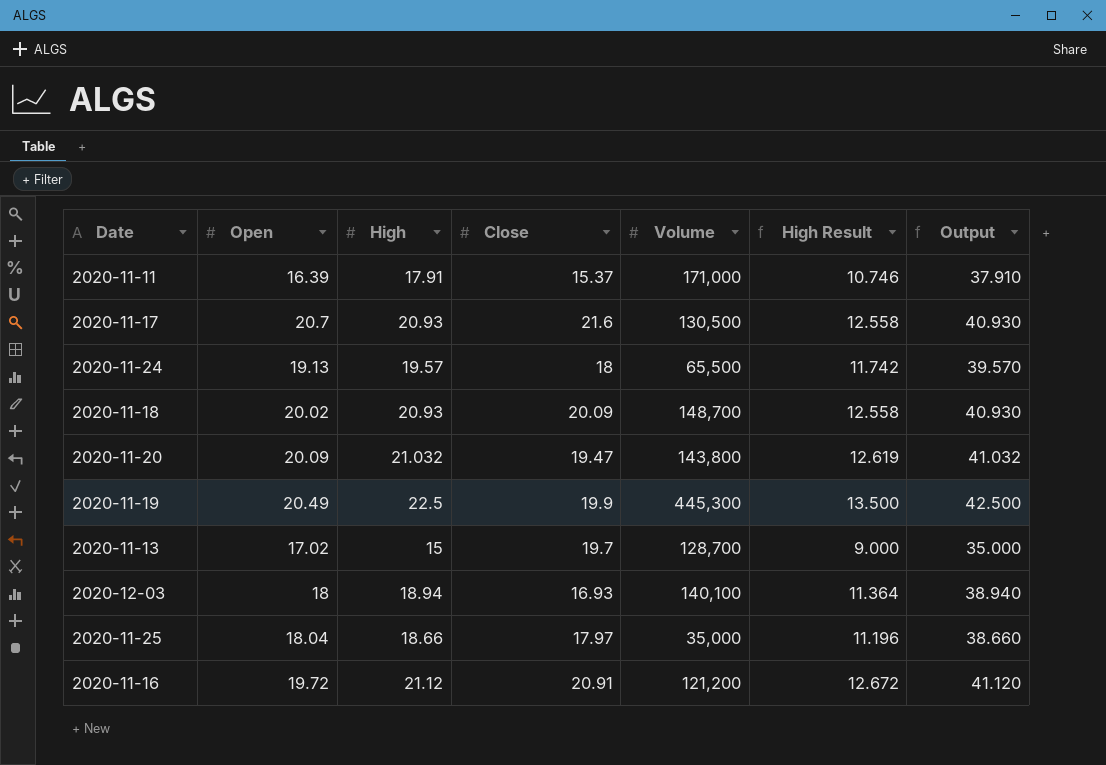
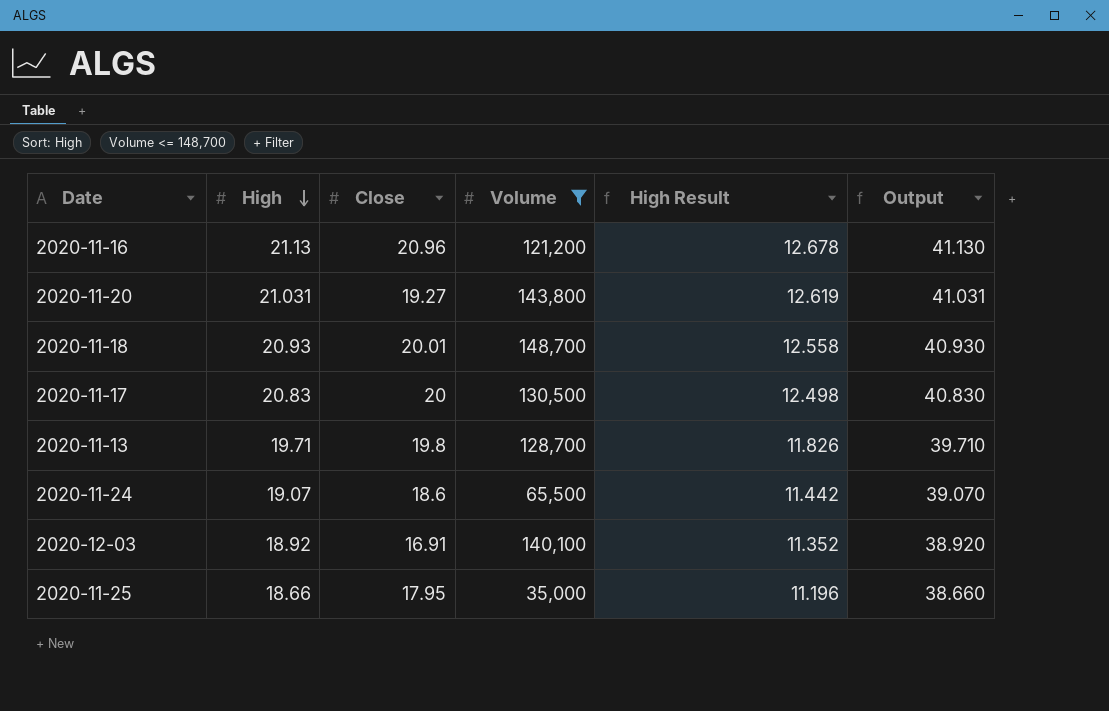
filter: none -> Volume <= 148,700
row order: none -> High descending
column Open | position: 2 -> none
2020-11-16 | High: 21.12 -> 21.13
2020-11-16 | Close: 20.91 -> 20.96
2020-11-16 | High Result: 12.672 -> 12.678
2020-11-16 | Output: 41.120 -> 41.130
2020-11-20 | High: 21.032 -> 21.031
2020-11-20 | Close: 19.47 -> 19.27
2020-11-20 | Output: 41.032 -> 41.031
2020-11-18 | Close: 20.09 -> 20.01
2020-11-17 | High: 20.93 -> 20.83
2020-11-17 | Close: 21.6 -> 20
2020-11-17 | High Result: 12.558 -> 12.498
2020-11-17 | Output: 40.930 -> 40.830
2020-11-13 | High: 15 -> 19.71
2020-11-13 | Close: 19.7 -> 19.8
2020-11-13 | High Result: 9.000 -> 11.826
2020-11-13 | Output: 35.000 -> 39.710
2020-11-24 | High: 19.57 -> 19.07
2020-11-24 | Close: 18 -> 18.6
2020-11-24 | High Result: 11.742 -> 11.442
2020-11-24 | Output: 39.570 -> 39.070
2020-12-03 | High: 18.94 -> 18.92
2020-12-03 | Close: 16.93 -> 16.91
2020-12-03 | High Result: 11.364 -> 11.352
2020-12-03 | Output: 38.940 -> 38.920
2020-11-25 | Close: 17.97 -> 17.95

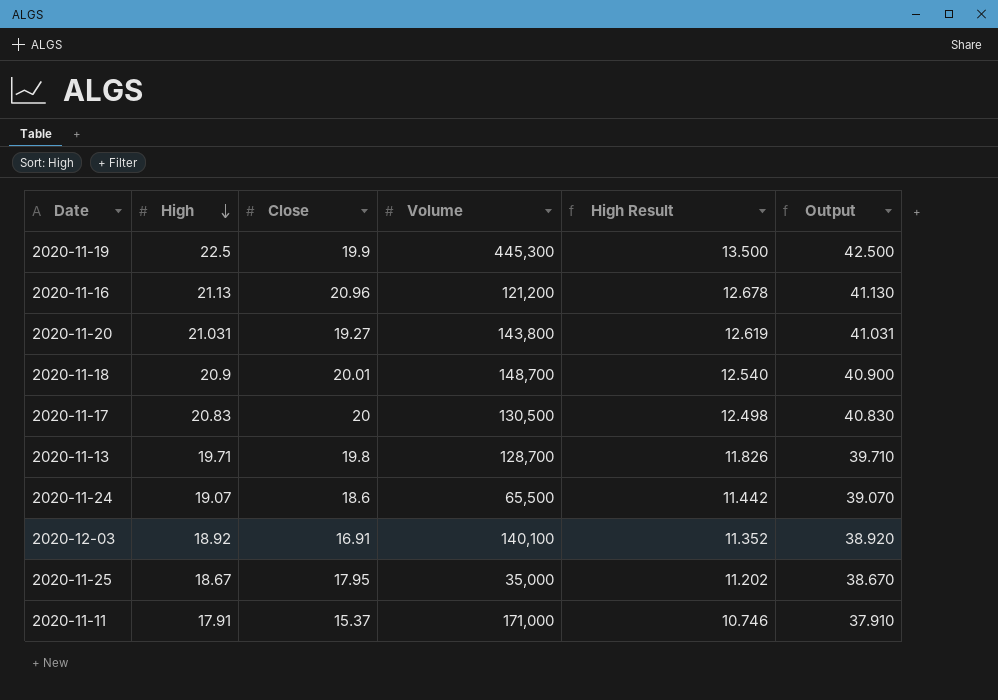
filter: Volume <= 148,700 -> none
2020-11-18 | High: 20.93 -> 20.9
2020-11-18 | High Result: 12.558 -> 12.540
2020-11-18 | Output: 40.930 -> 40.900
2020-11-25 | High: 18.66 -> 18.67
2020-11-25 | High Result: 11.196 -> 11.202
2020-11-25 | Output: 38.660 -> 38.670

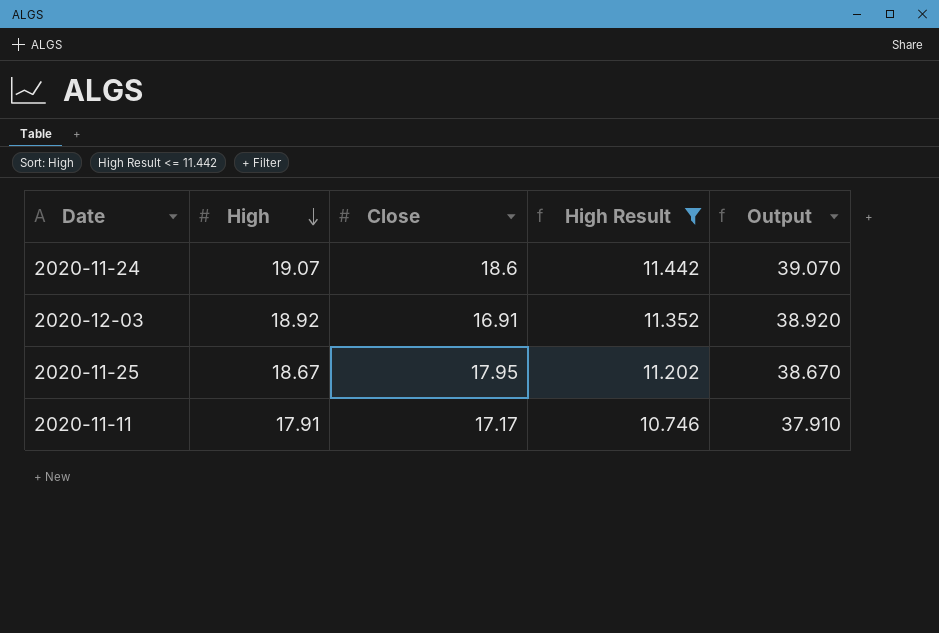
filter: none -> High Result <= 11.442
column Volume | position: 4 -> none
2020-11-11 | Close: 15.37 -> 17.17

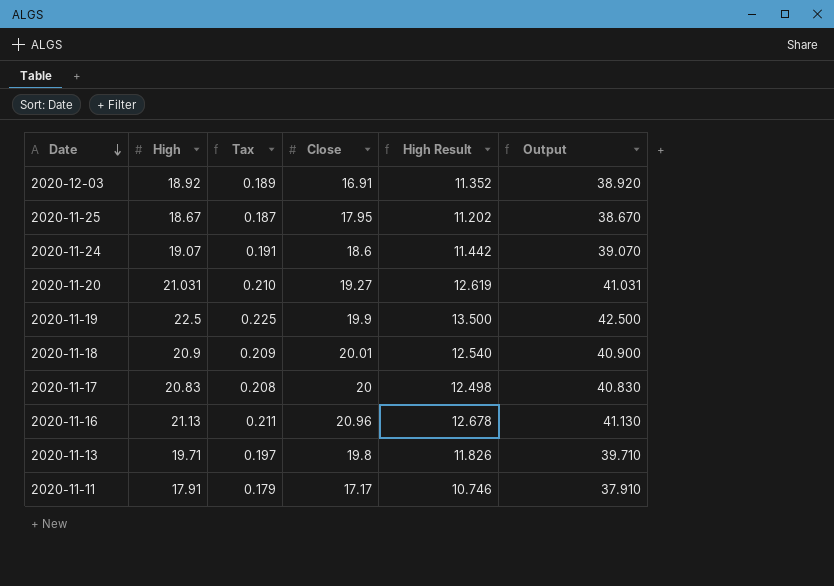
filter: High Result <= 11.442 -> none
row order: High descending -> Date descending
column Tax | formula: none -> [High] * 0.01

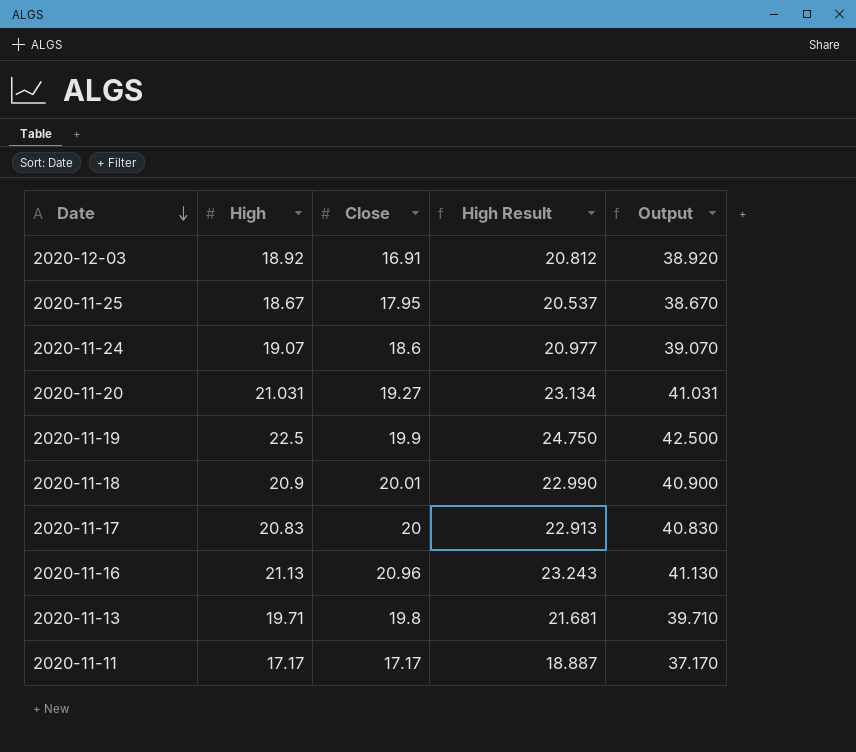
column Tax | formula: [High] * 0.01 -> none
column High Result | formula: [High] * 0.6 -> [High] * 1.1
2020-11-11 | High: 17.91 -> 17.17
2020-11-11 | Output: 37.910 -> 37.170

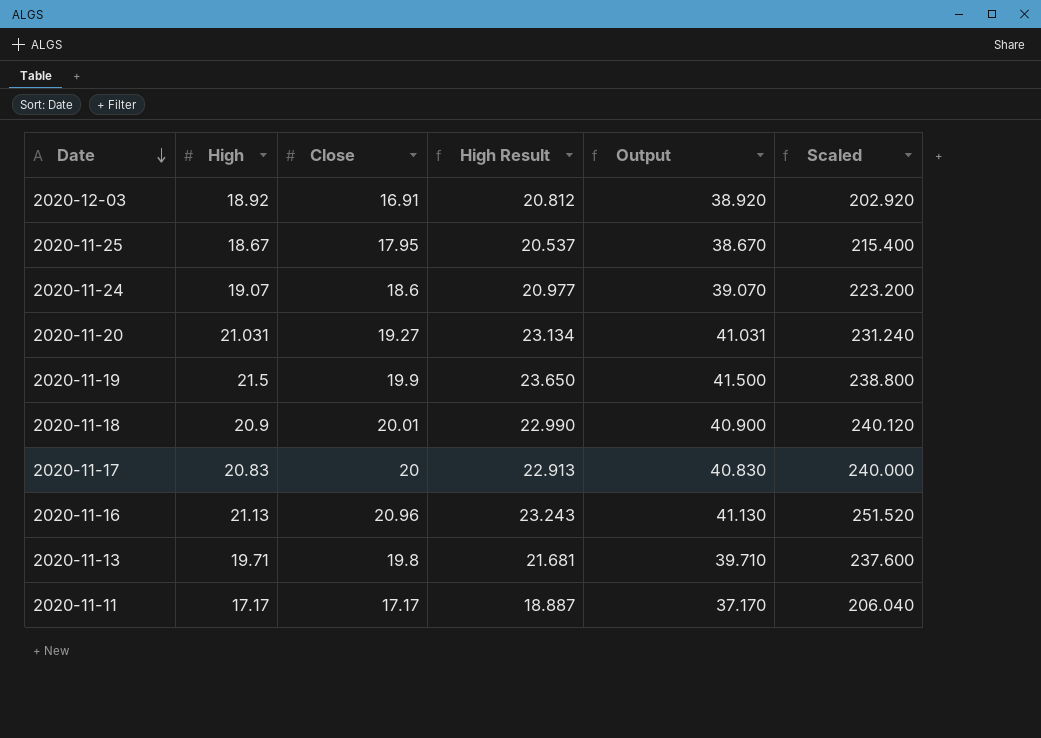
column Scaled | formula: none -> [Close] * 12
2020-11-19 | High: 22.5 -> 21.5
2020-11-19 | High Result: 24.750 -> 23.650
2020-11-19 | Output: 42.500 -> 41.500

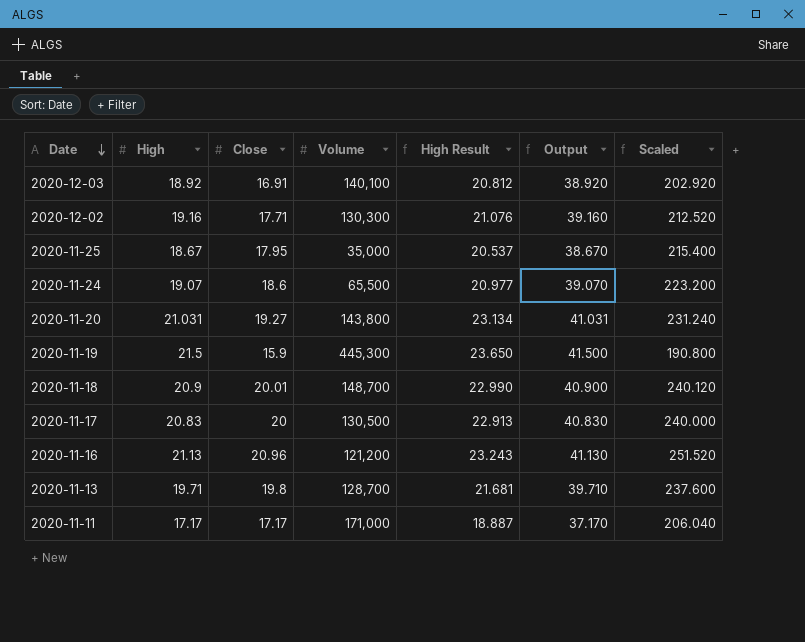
column Volume | position: none -> 4
row 2020-12-02: none -> 19.16 | 17.71 | 130,300 | 21.076 | 39.160 | 212.520
2020-11-19 | Close: 19.9 -> 15.9
2020-11-19 | Scaled: 238.800 -> 190.800

